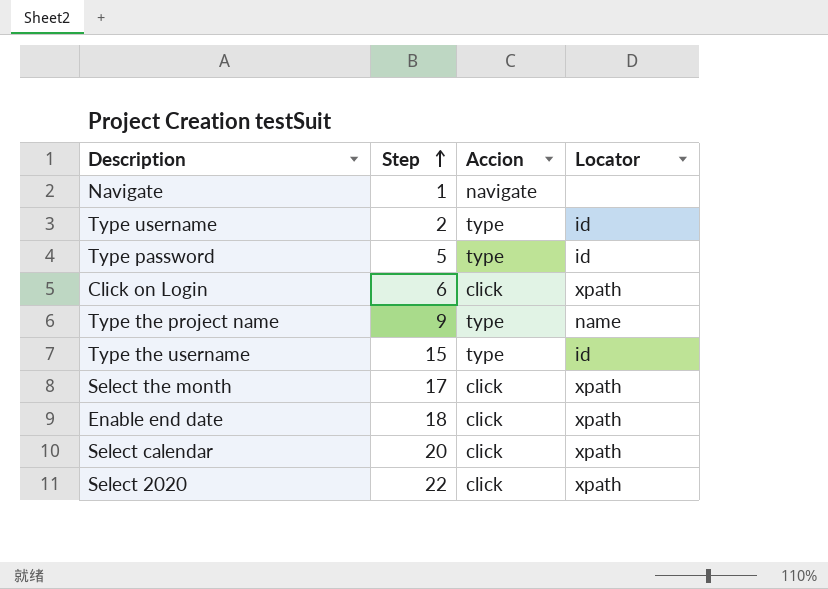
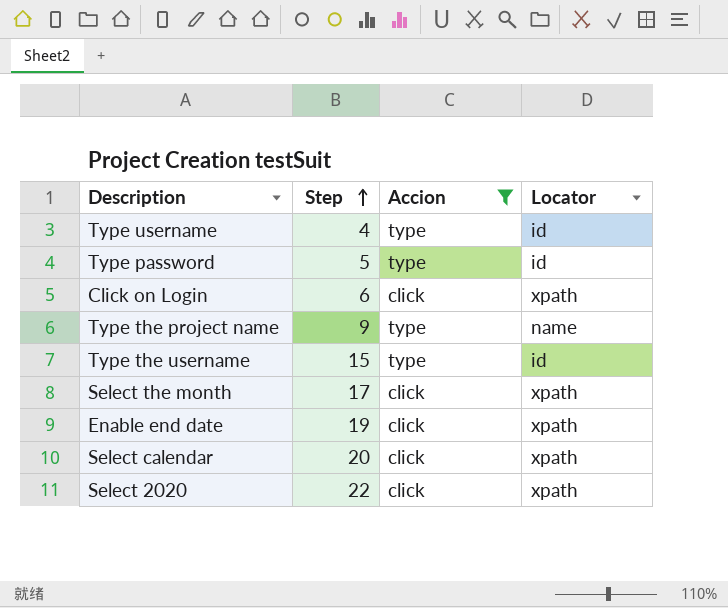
filter: none -> Accion != navigate
Type username | Step: 2 -> 4
Enable end date | Step: 18 -> 19

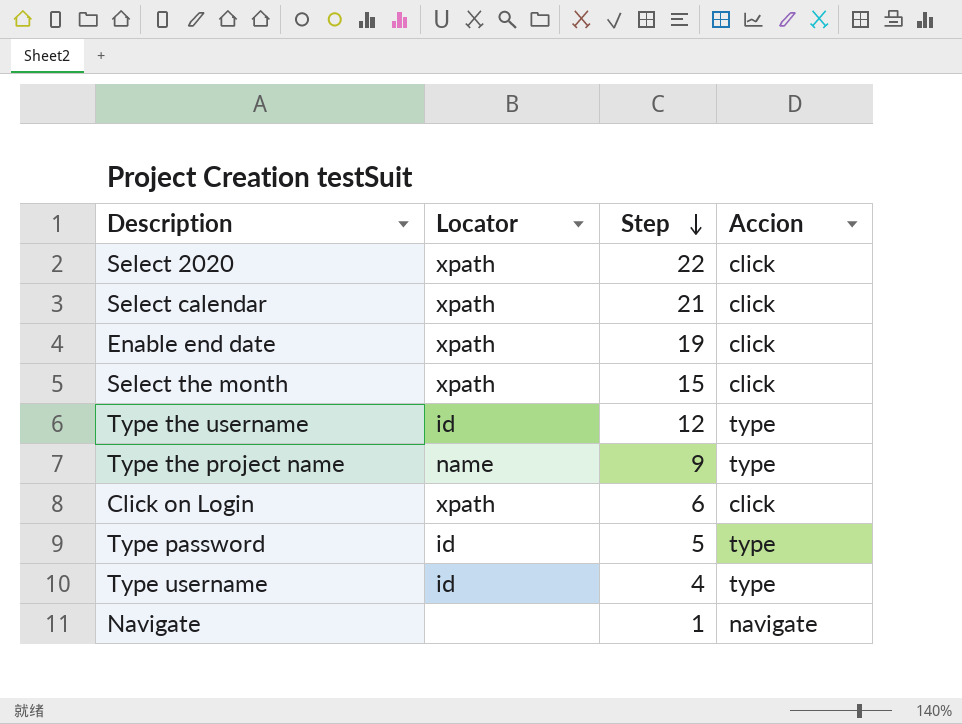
filter: Accion != navigate -> none
row order: Step ascending -> Step descending
column Locator | position: 4 -> 2
Select calendar | Step: 20 -> 21
Select the month | Step: 17 -> 15
Type the username | Step: 15 -> 12

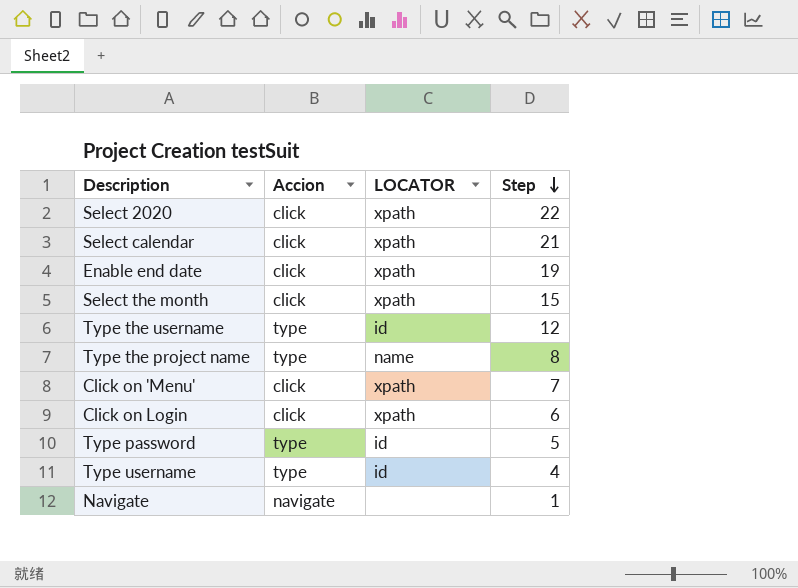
column Accion | position: 4 -> 2
column name: Locator -> LOCATOR
Type the project name | Step: 9 -> 8
row Click on 'Menu': none -> click | xpath | 7

